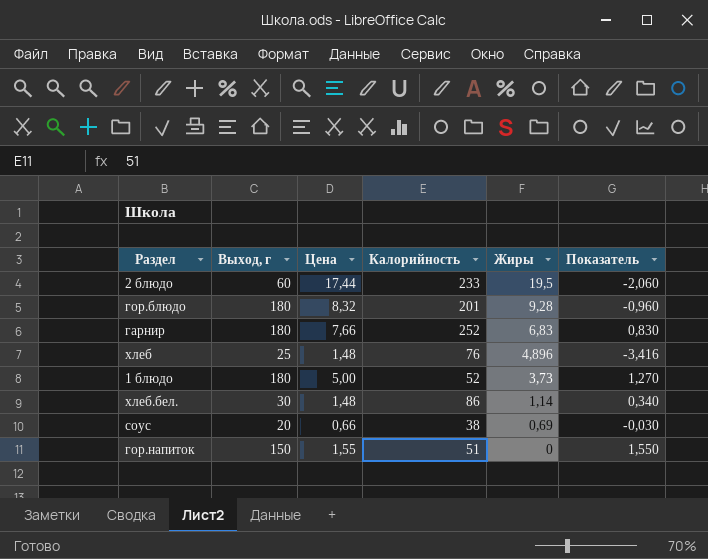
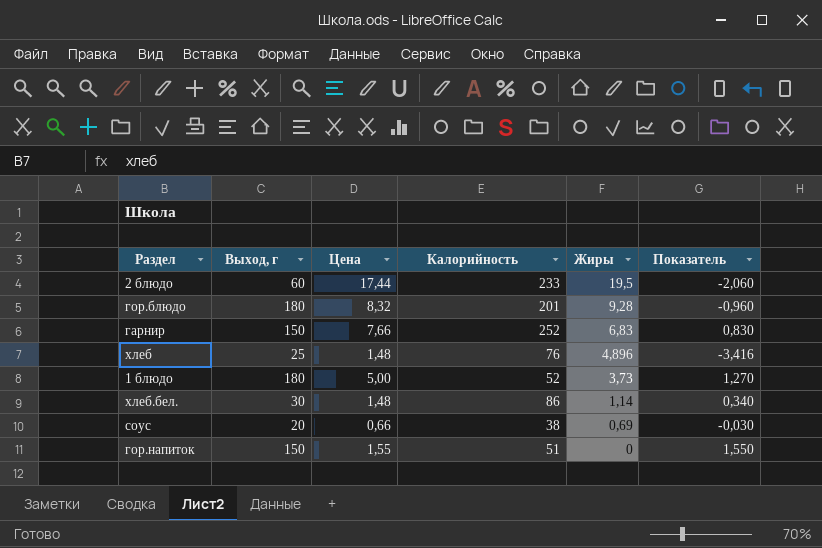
гарнир | Выход, г: 180 -> 150

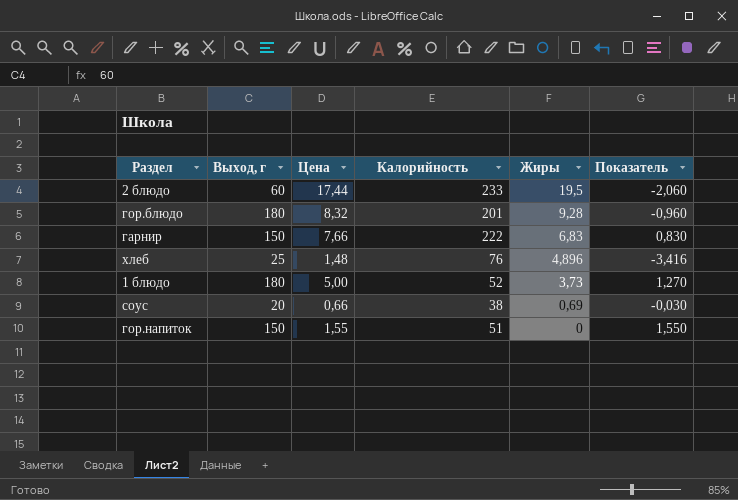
row хлеб.бел.: 30 | 1,48 | 86 | 1,14 | 0,340 -> none
гарнир | Калорийность: 252 -> 222

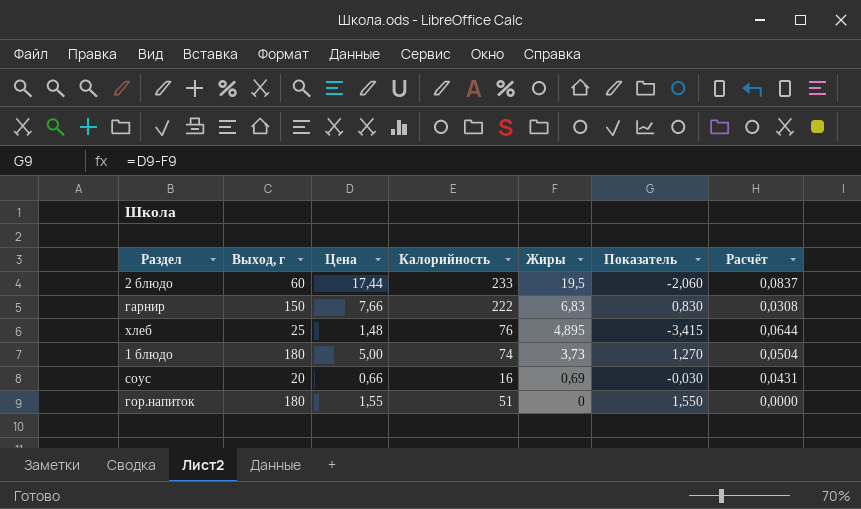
column Расчёт | formula: none -> [Жиры] / [Калорийность]
row гор.блюдо: 180 | 8,32 | 201 | 9,28 | -0,960 -> none
хлеб | Жиры: 4,896 -> 4,895
хлеб | Показатель: -3,416 -> -3,415
1 блюдо | Калорийность: 52 -> 74
соус | Калорийность: 38 -> 16
гор.напиток | Выход, г: 150 -> 180

